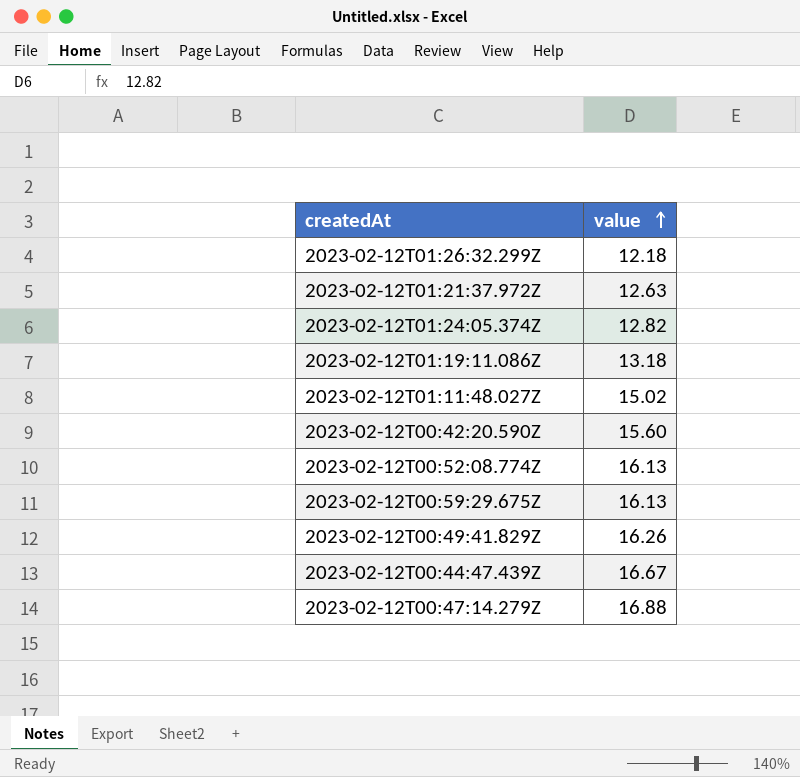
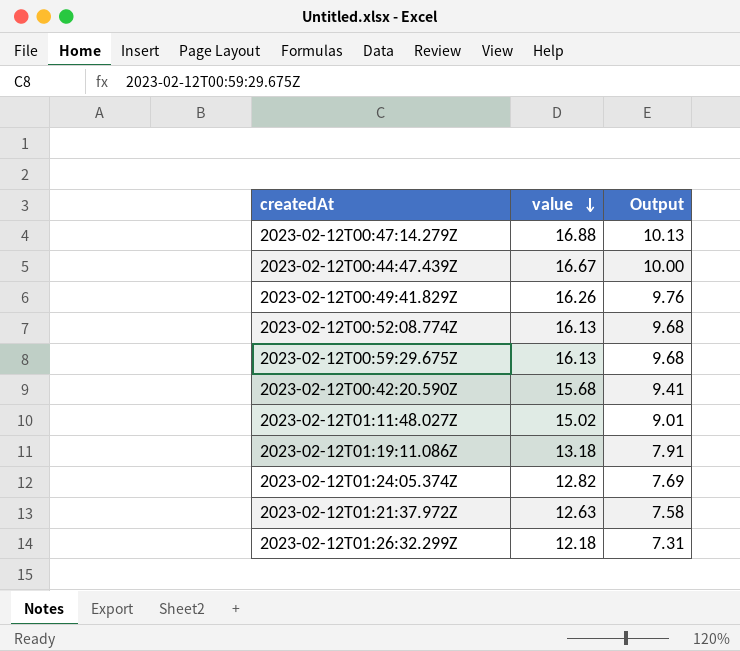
row order: value ascending -> value descending
column Output | formula: none -> [value] * 0.6
2023-02-12T00:42:20.590Z | value: 15.60 -> 15.68

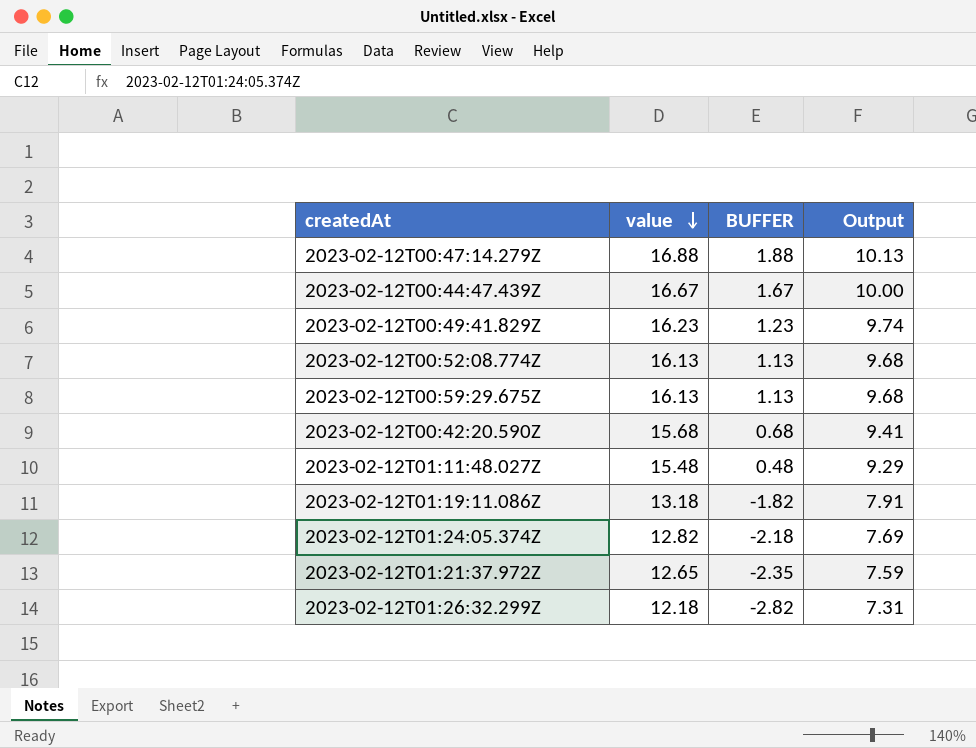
column BUFFER | formula: none -> [value] - 15
2023-02-12T00:49:41.829Z | value: 16.26 -> 16.23
2023-02-12T00:49:41.829Z | Output: 9.76 -> 9.74
2023-02-12T01:11:48.027Z | value: 15.02 -> 15.48
2023-02-12T01:11:48.027Z | Output: 9.01 -> 9.29
2023-02-12T01:21:37.972Z | value: 12.63 -> 12.65
2023-02-12T01:21:37.972Z | Output: 7.58 -> 7.59

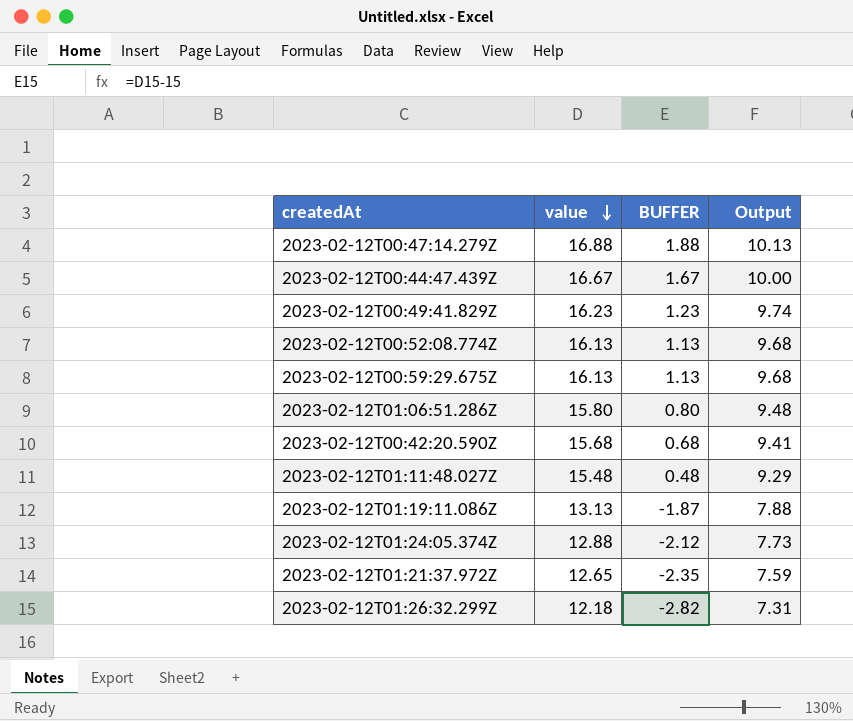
row 2023-02-12T01:06:51.286Z: none -> 15.80 | 0.80 | 9.48
2023-02-12T01:19:11.086Z | value: 13.18 -> 13.13
2023-02-12T01:19:11.086Z | BUFFER: -1.82 -> -1.87
2023-02-12T01:19:11.086Z | Output: 7.91 -> 7.88
2023-02-12T01:24:05.374Z | value: 12.82 -> 12.88
2023-02-12T01:24:05.374Z | BUFFER: -2.18 -> -2.12
2023-02-12T01:24:05.374Z | Output: 7.69 -> 7.73

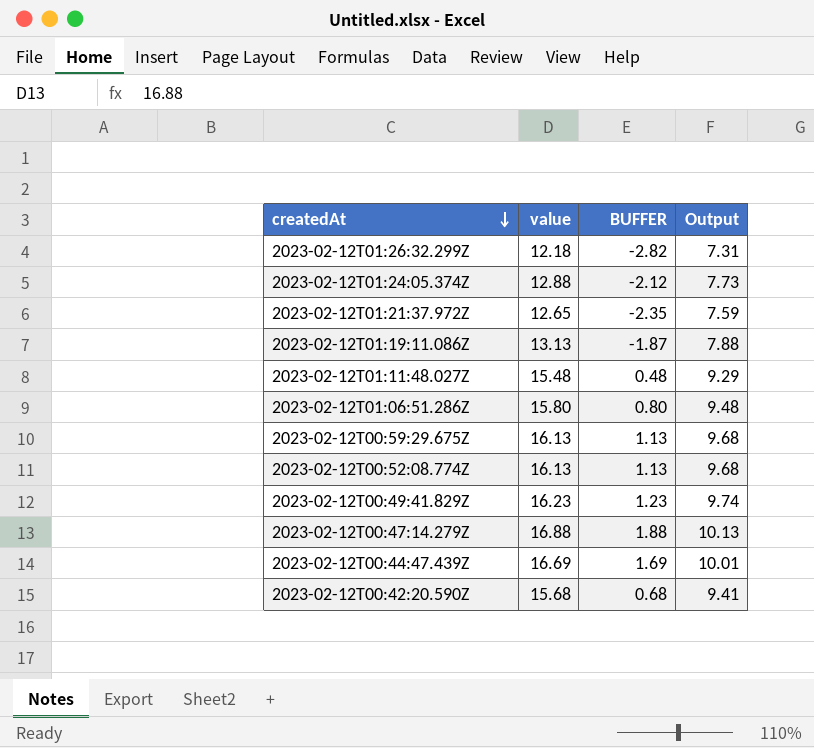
row order: value descending -> createdAt descending
2023-02-12T00:44:47.439Z | value: 16.67 -> 16.69
2023-02-12T00:44:47.439Z | BUFFER: 1.67 -> 1.69
2023-02-12T00:44:47.439Z | Output: 10.00 -> 10.01

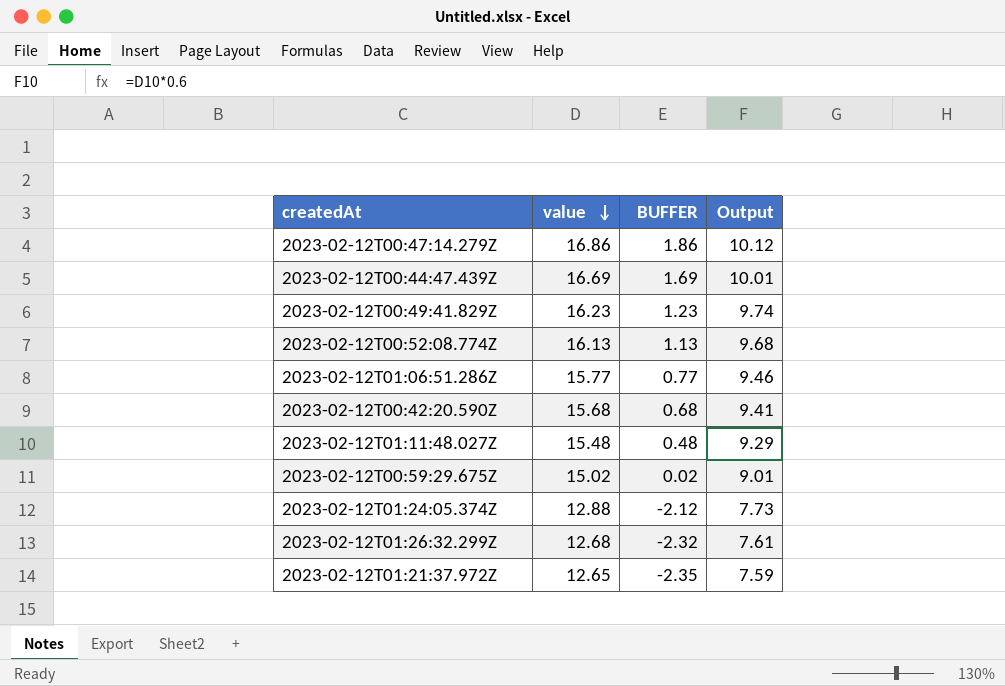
row order: createdAt descending -> value descending
row 2023-02-12T01:19:11.086Z: 13.13 | -1.87 | 7.88 -> none
2023-02-12T00:47:14.279Z | value: 16.88 -> 16.86
2023-02-12T00:47:14.279Z | BUFFER: 1.88 -> 1.86
2023-02-12T00:47:14.279Z | Output: 10.13 -> 10.12
2023-02-12T01:06:51.286Z | value: 15.80 -> 15.77
2023-02-12T01:06:51.286Z | BUFFER: 0.80 -> 0.77
2023-02-12T01:06:51.286Z | Output: 9.48 -> 9.46
2023-02-12T00:59:29.675Z | value: 16.13 -> 15.02
2023-02-12T00:59:29.675Z | BUFFER: 1.13 -> 0.02
2023-02-12T00:59:29.675Z | Output: 9.68 -> 9.01
2023-02-12T01:26:32.299Z | value: 12.18 -> 12.68
2023-02-12T01:26:32.299Z | BUFFER: -2.82 -> -2.32
2023-02-12T01:26:32.299Z | Output: 7.31 -> 7.61

